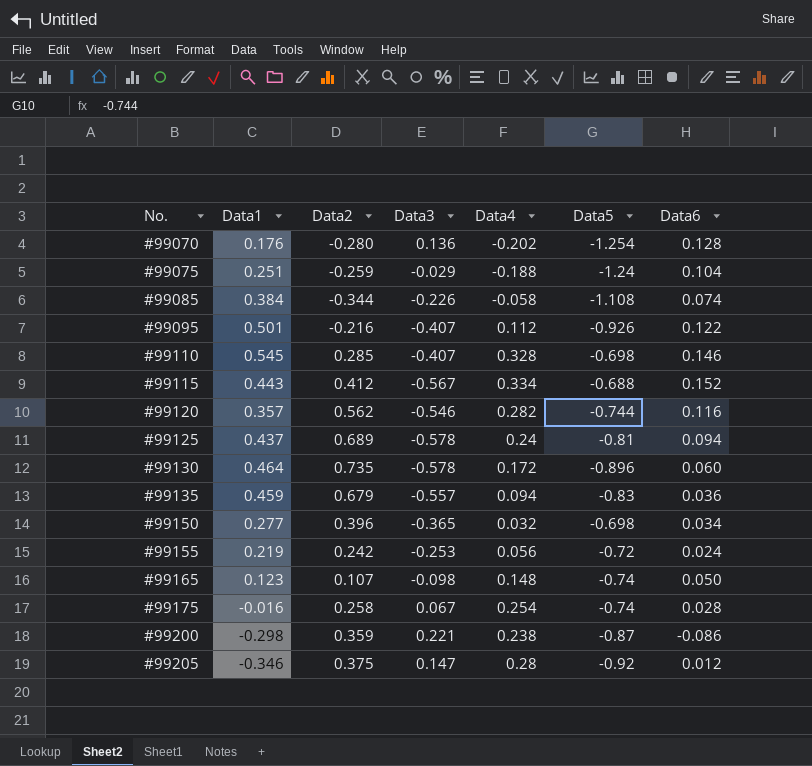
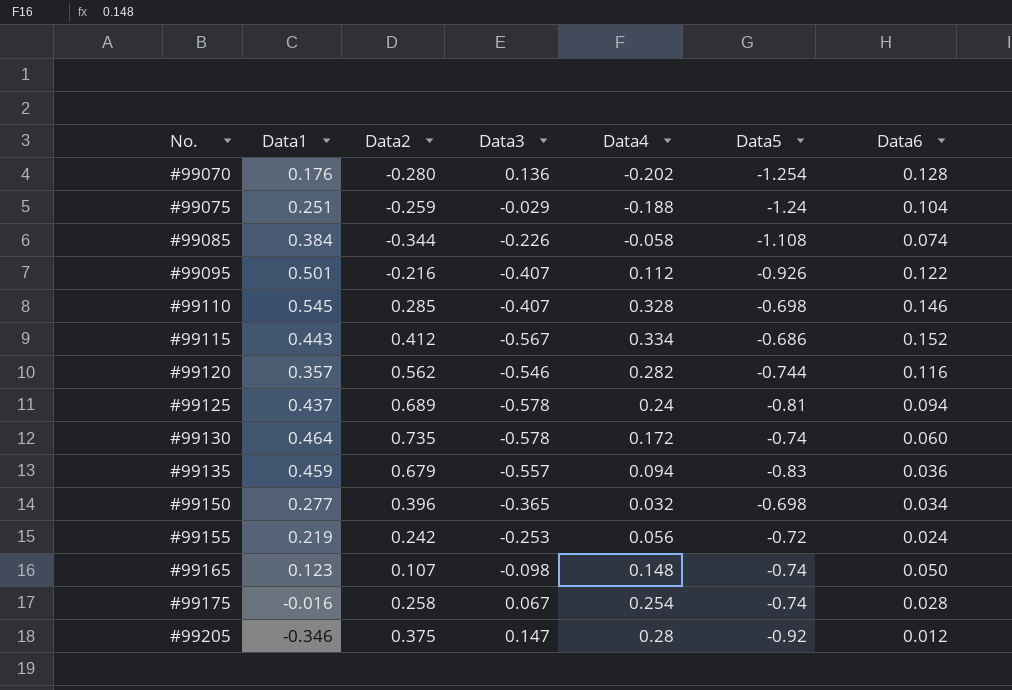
row #99200: -0.298 | 0.359 | 0.221 | 0.238 | -0.87 | -0.086 -> none
#99115 | Data5: -0.688 -> -0.686
#99130 | Data5: -0.896 -> -0.74

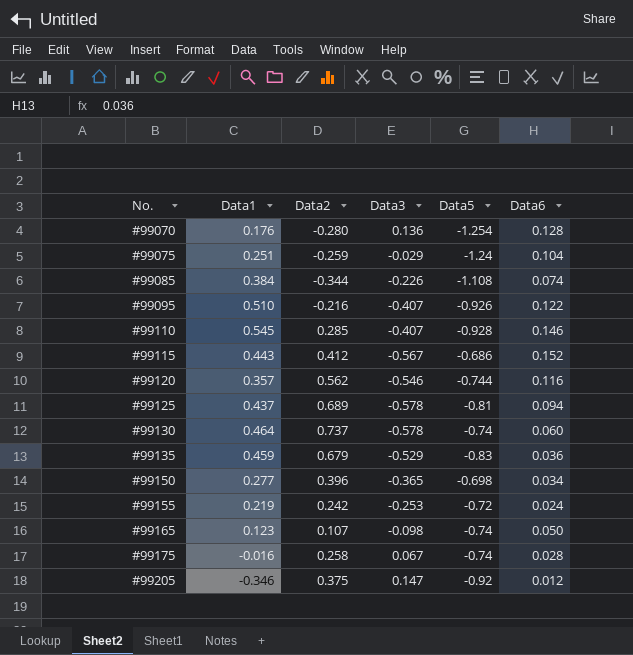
column Data4 | position: 5 -> none
#99095 | Data1: 0.501 -> 0.510
#99110 | Data5: -0.698 -> -0.928
#99130 | Data2: 0.735 -> 0.737
#99135 | Data3: -0.557 -> -0.529

